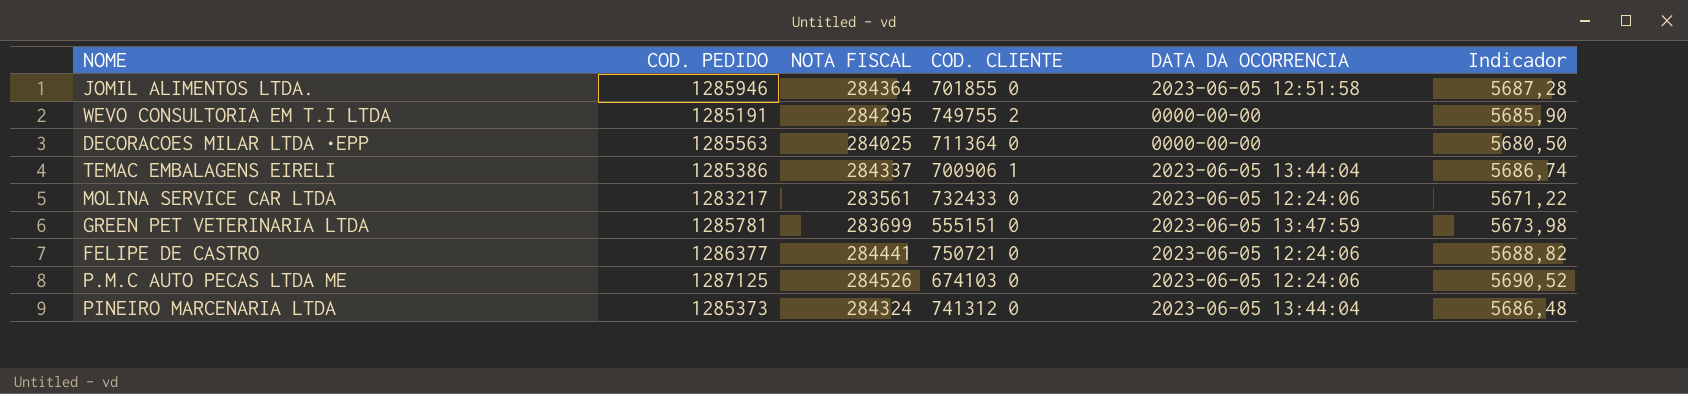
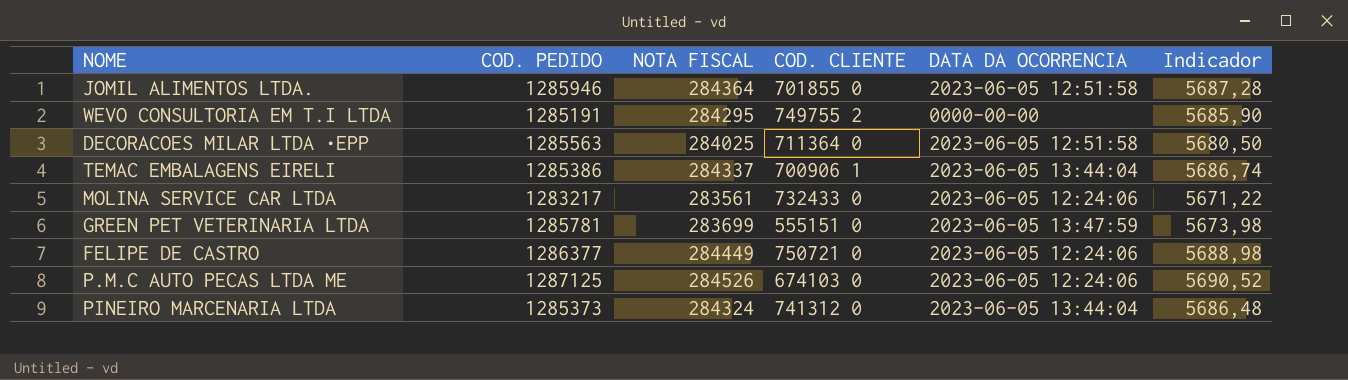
DECORACOES MILAR LTDA •EPP | DATA DA OCORRENCIA: 0000-00-00 -> 2023-06-05 12:51:58
FELIPE DE CASTRO | NOTA FISCAL: 284441 -> 284449
FELIPE DE CASTRO | Indicador: 5688,82 -> 5688,98

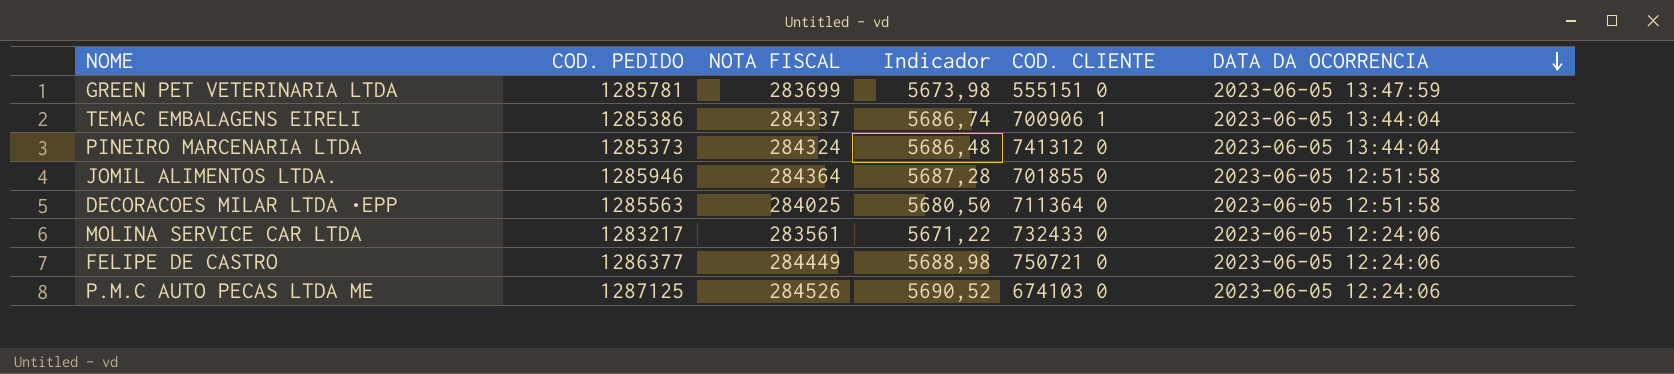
row order: none -> DATA DA OCORRENCIA descending
column Indicador | position: 6 -> 4
row WEVO CONSULTORIA EM T.I LTDA: 1285191 | 284295 | 749755 2 | 0000-00-00 | 5685,90 -> none

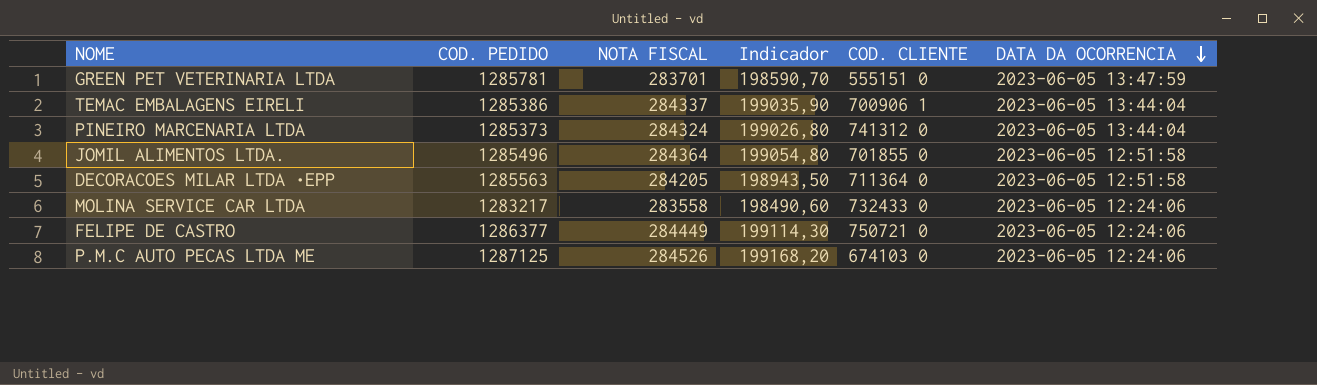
column Indicador | formula: [NOTA FISCAL] * 0,02 -> [NOTA FISCAL] * 0,7
GREEN PET VETERINARIA LTDA | NOTA FISCAL: 283699 -> 283701
JOMIL ALIMENTOS LTDA. | COD. PEDIDO: 1285946 -> 1285496
DECORACOES MILAR LTDA •EPP | NOTA FISCAL: 284025 -> 284205
MOLINA SERVICE CAR LTDA | NOTA FISCAL: 283561 -> 283558

